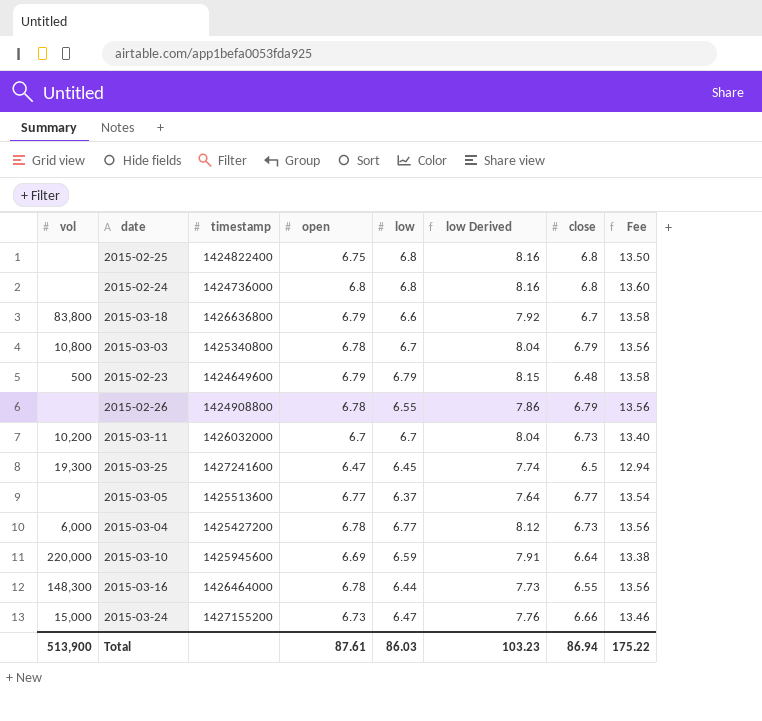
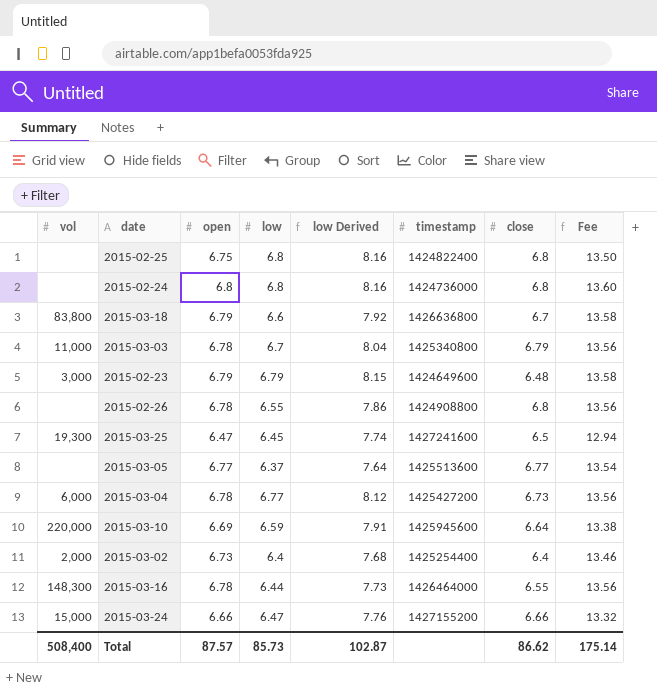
column timestamp | position: 3 -> 6
row 2015-03-11: 10,200 | 1426032000 | 6.7 | 6.7 | 8.04 | 6.73 | 13.40 -> none
2015-03-03 | vol: 10,800 -> 11,000
2015-02-23 | vol: 500 -> 3,000
2015-02-26 | close: 6.79 -> 6.8
row 2015-03-02: none -> 2,000 | 6.73 | 6.4 | 7.68 | 1425254400 | 6.4 | 13.46
2015-03-24 | open: 6.73 -> 6.66
2015-03-24 | Fee: 13.46 -> 13.32
Total | vol: 513,900 -> 508,400
Total | open: 87.61 -> 87.57
Total | low: 86.03 -> 85.73
Total | low Derived: 103.23 -> 102.87
Total | close: 86.94 -> 86.62
Total | Fee: 175.22 -> 175.14

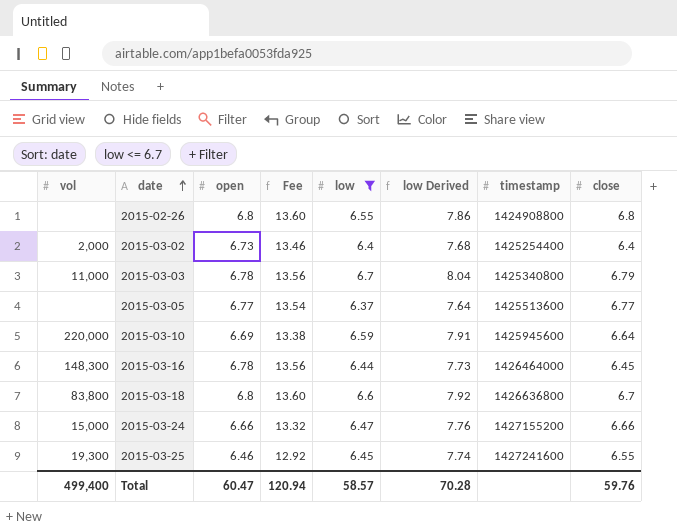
filter: none -> low <= 6.7
row order: none -> date ascending
column Fee | position: 8 -> 4
2015-02-26 | open: 6.78 -> 6.8
2015-02-26 | Fee: 13.56 -> 13.60
2015-03-16 | close: 6.55 -> 6.45
2015-03-18 | open: 6.79 -> 6.8
2015-03-18 | Fee: 13.58 -> 13.60
2015-03-25 | open: 6.47 -> 6.46
2015-03-25 | Fee: 12.94 -> 12.92
2015-03-25 | close: 6.5 -> 6.55
Total | vol: 508,400 -> 499,400
Total | open: 87.57 -> 60.47
Total | Fee: 175.14 -> 120.94
Total | low: 85.73 -> 58.57
Total | low Derived: 102.87 -> 70.28
Total | close: 86.62 -> 59.76

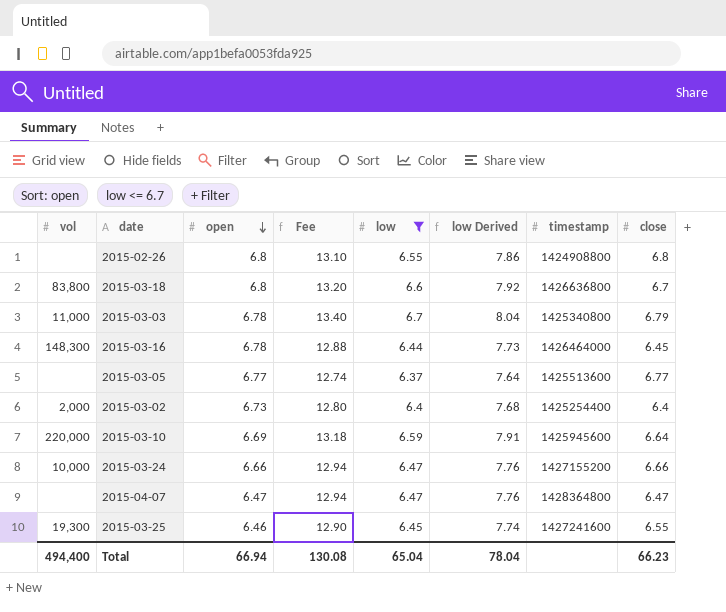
row order: date ascending -> open descending
column Fee | formula: [open] * 2 -> [low] * 2
2015-03-24 | vol: 15,000 -> 10,000
row 2015-04-07: none -> none | 6.47 | 12.94 | 6.47 | 7.76 | 1428364800 | 6.47
Total | vol: 499,400 -> 494,400
Total | open: 60.47 -> 66.94
Total | Fee: 120.94 -> 130.08
Total | low: 58.57 -> 65.04
Total | low Derived: 70.28 -> 78.04
Total | close: 59.76 -> 66.23

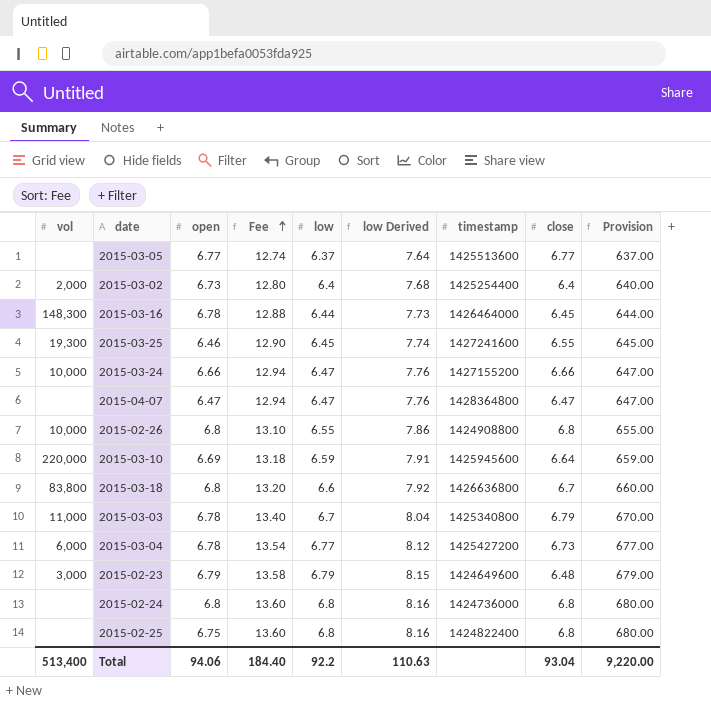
filter: low <= 6.7 -> none
row order: open descending -> Fee ascending
column Provision | formula: none -> [low] * 100
2015-02-26 | vol: none -> 10,000
Total | vol: 494,400 -> 513,400
Total | open: 66.94 -> 94.06
Total | Fee: 130.08 -> 184.40
Total | low: 65.04 -> 92.2
Total | low Derived: 78.04 -> 110.63
Total | close: 66.23 -> 93.04

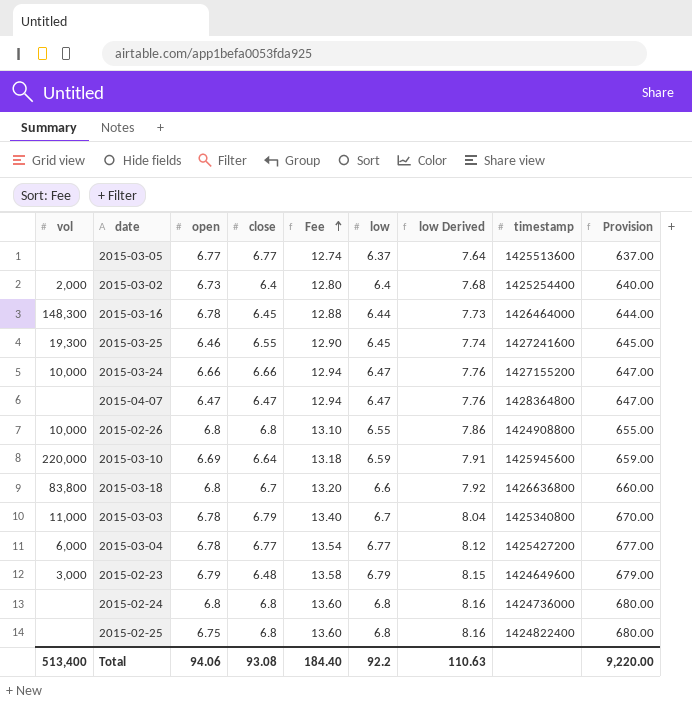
column close | position: 8 -> 4
2015-03-04 | close: 6.73 -> 6.77
Total | close: 93.04 -> 93.08

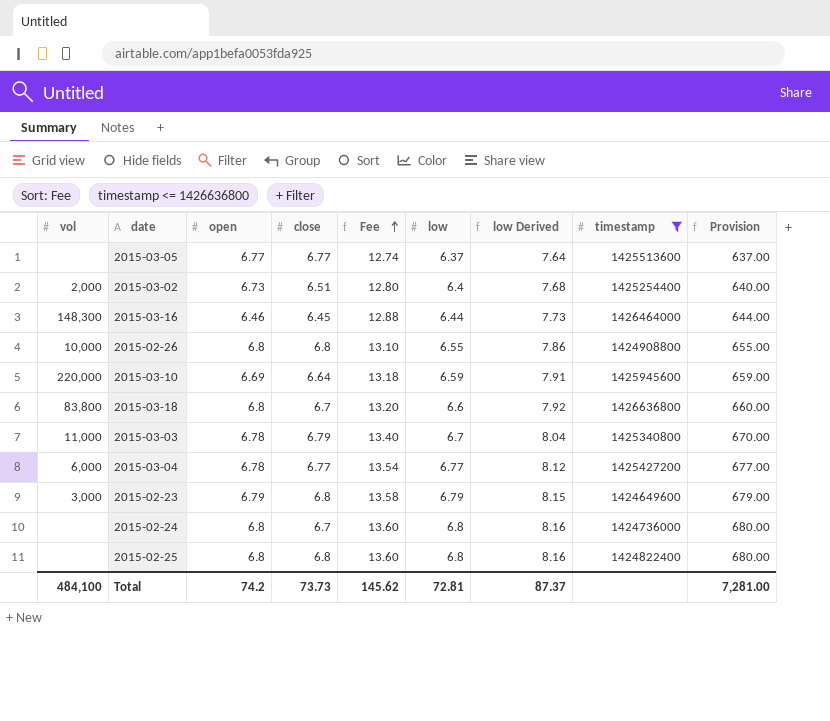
filter: none -> timestamp <= 1426636800
2015-03-02 | close: 6.4 -> 6.51
2015-03-16 | open: 6.78 -> 6.46
2015-02-23 | close: 6.48 -> 6.8
2015-02-24 | close: 6.8 -> 6.7
2015-02-25 | open: 6.75 -> 6.8
Total | vol: 513,400 -> 484,100
Total | open: 94.06 -> 74.2
Total | close: 93.08 -> 73.73
Total | Fee: 184.40 -> 145.62
Total | low: 92.2 -> 72.81
Total | low Derived: 110.63 -> 87.37
Total | Provision: 9,220.00 -> 7,281.00

